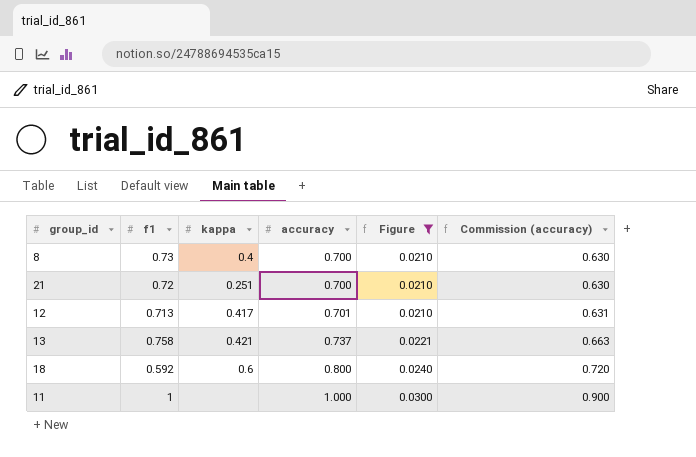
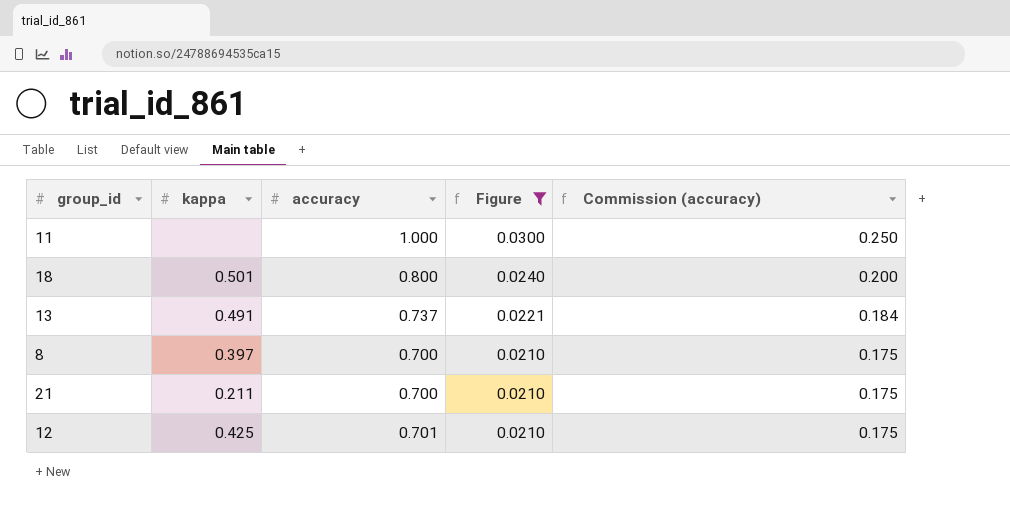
row order: accuracy ascending -> Figure descending
column f1 | position: 2 -> none
column Commission (accuracy) | formula: [accuracy] * 0.9 -> [accuracy] * 0.25
18 | kappa: 0.6 -> 0.501
13 | kappa: 0.421 -> 0.491
8 | kappa: 0.4 -> 0.397
21 | kappa: 0.251 -> 0.211
12 | kappa: 0.417 -> 0.425

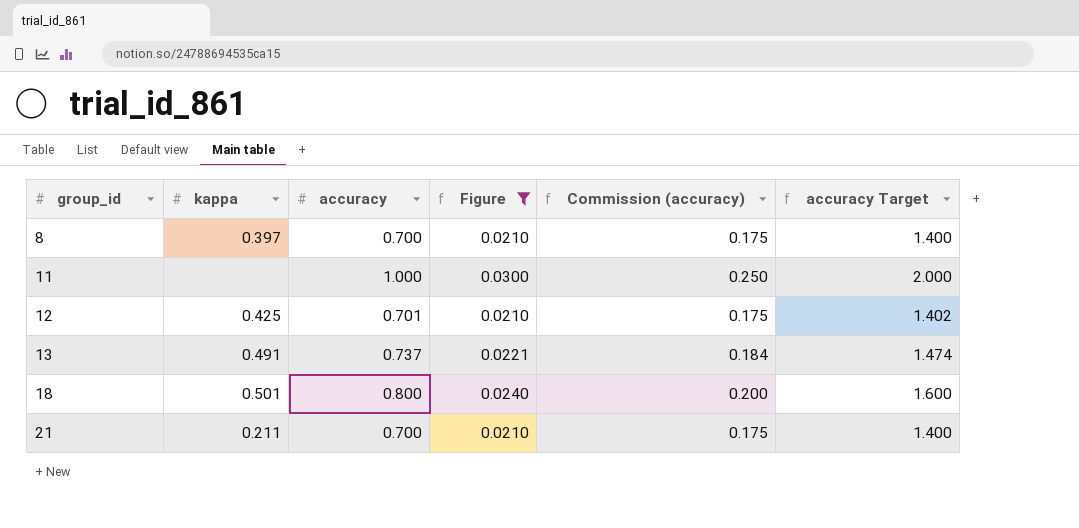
row order: Figure descending -> group_id ascending
column accuracy Target | formula: none -> [accuracy] * 2

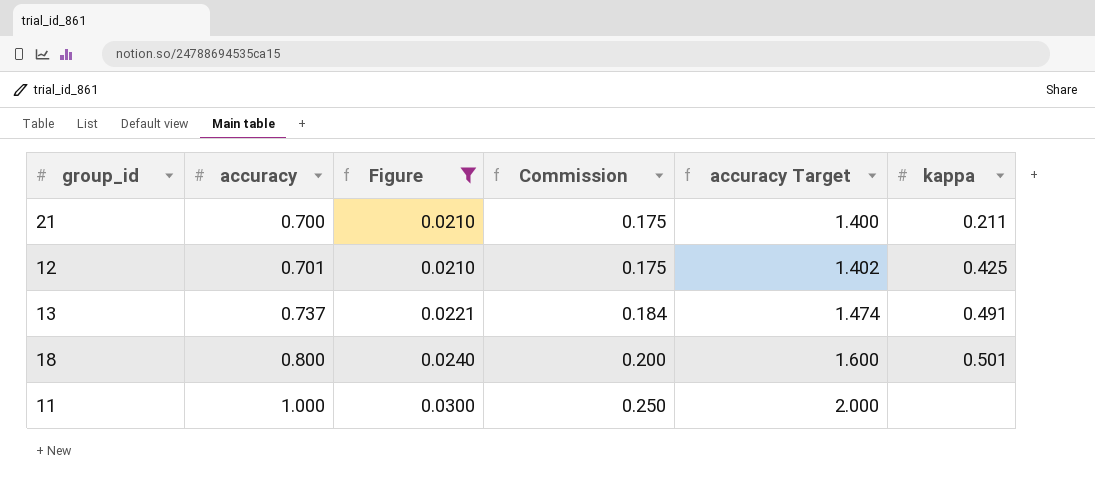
row order: group_id ascending -> accuracy ascending
column name: Commission (accuracy) -> Commission
column kappa | position: 2 -> 6
row 8: 0.397 | 0.700 | 0.0210 | 0.175 | 1.400 -> none

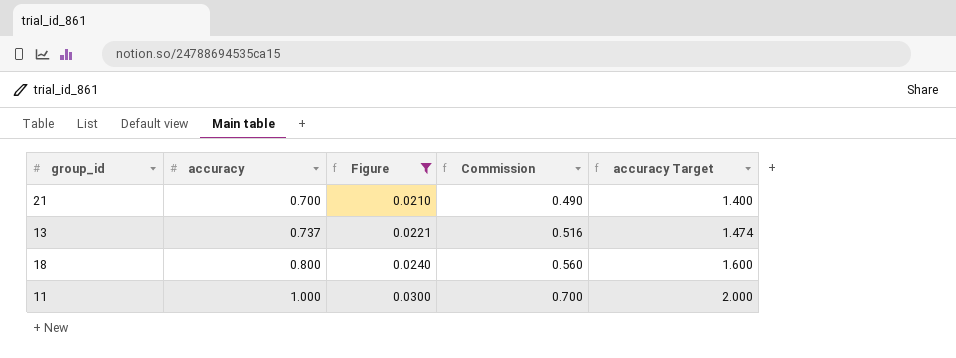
column kappa | position: 6 -> none
column Commission | formula: [accuracy] * 0.25 -> [accuracy] * 0.7
row 12: 0.701 | 0.0210 | 0.175 | 1.402 | 0.425 -> none

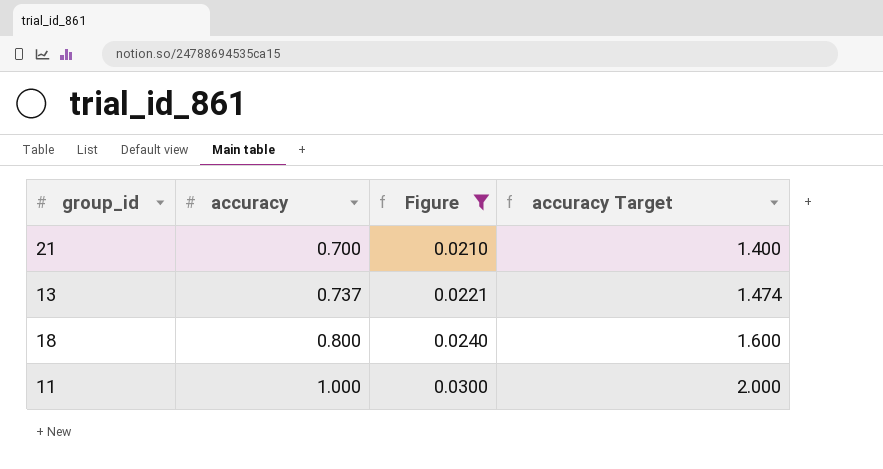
column Commission | formula: [accuracy] * 0.7 -> none

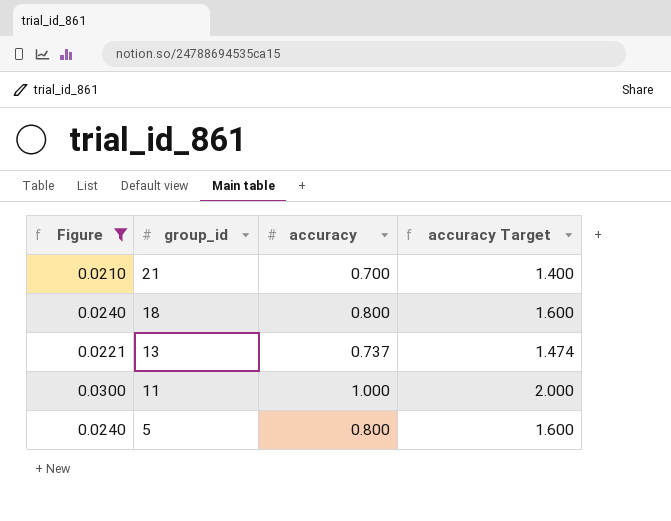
row order: accuracy ascending -> group_id descending
column Figure | position: 3 -> 1
row 5: none -> 0.0240 | 0.800 | 1.600

